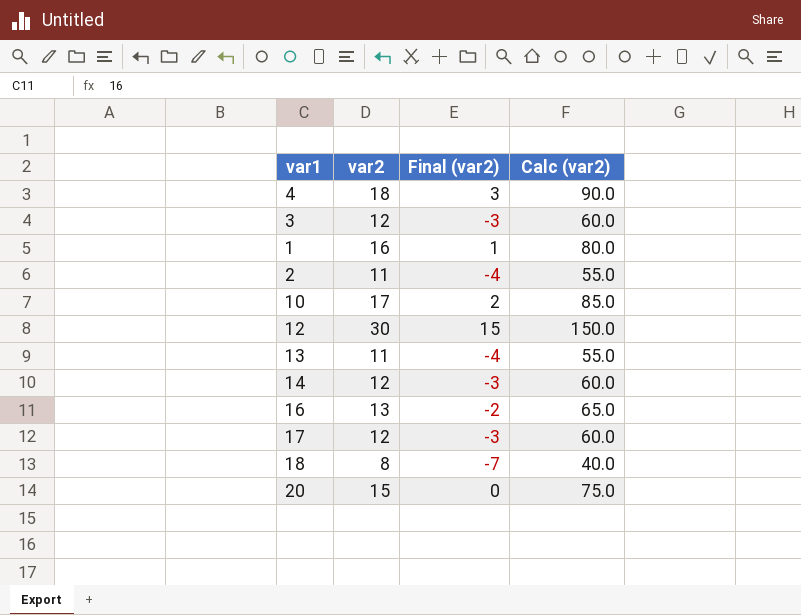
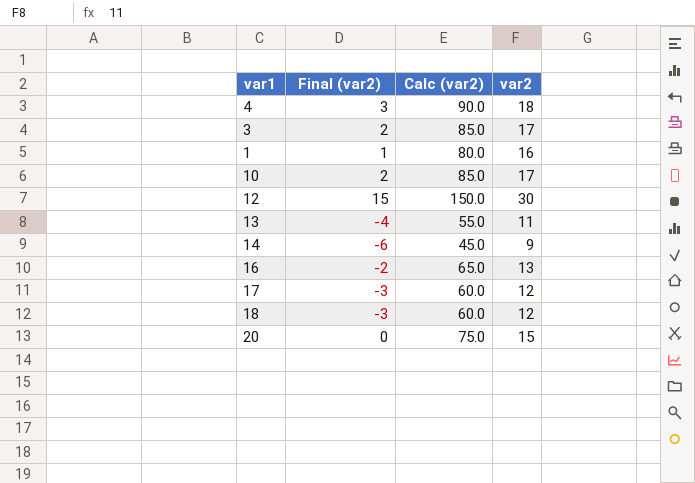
column var2 | position: 2 -> 4
row 2: 11 | -4 | 55.0 -> none
3 | Final (var2): -3 -> 2
3 | Calc (var2): 60.0 -> 85.0
3 | var2: 12 -> 17
14 | Final (var2): -3 -> -6
14 | Calc (var2): 60.0 -> 45.0
14 | var2: 12 -> 9
18 | Final (var2): -7 -> -3
18 | Calc (var2): 40.0 -> 60.0
18 | var2: 8 -> 12

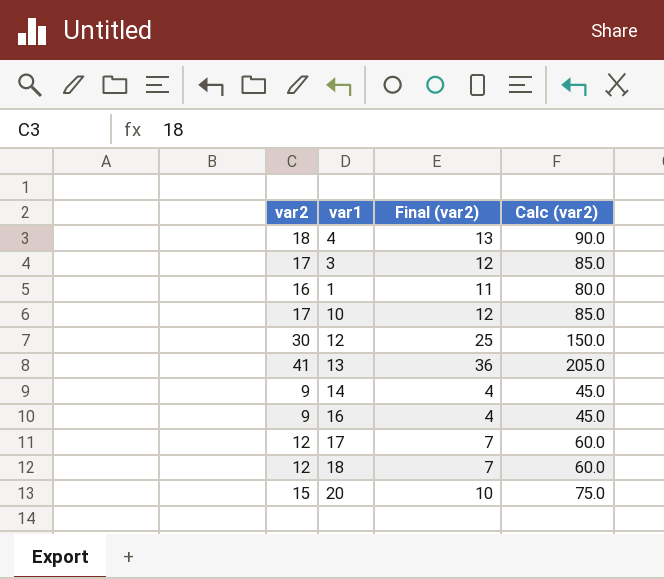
column var2 | position: 4 -> 1
column Final (var2) | formula: [var2] - 15 -> [var2] - 5
13 | var2: 11 -> 41
13 | Calc (var2): 55.0 -> 205.0
16 | var2: 13 -> 9
16 | Calc (var2): 65.0 -> 45.0

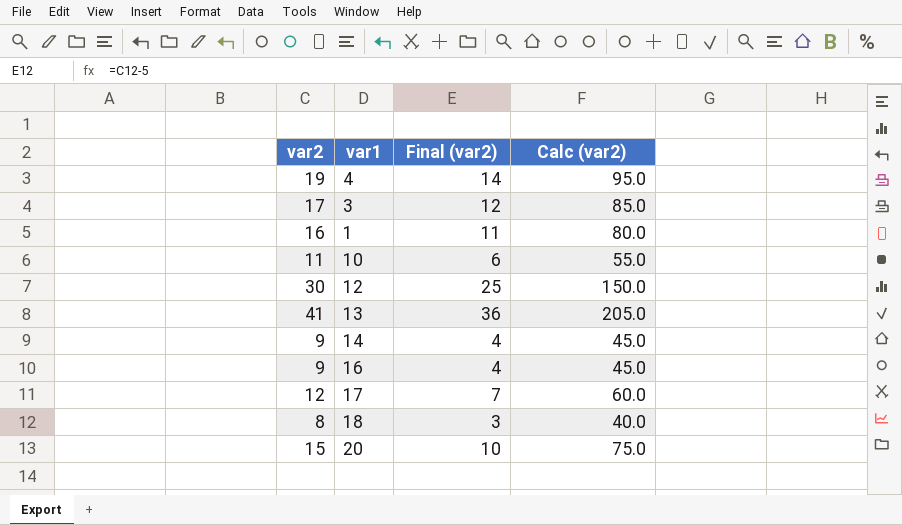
4 | var2: 18 -> 19
4 | Final (var2): 13 -> 14
4 | Calc (var2): 90.0 -> 95.0
10 | var2: 17 -> 11
10 | Final (var2): 12 -> 6
10 | Calc (var2): 85.0 -> 55.0
18 | var2: 12 -> 8
18 | Final (var2): 7 -> 3
18 | Calc (var2): 60.0 -> 40.0

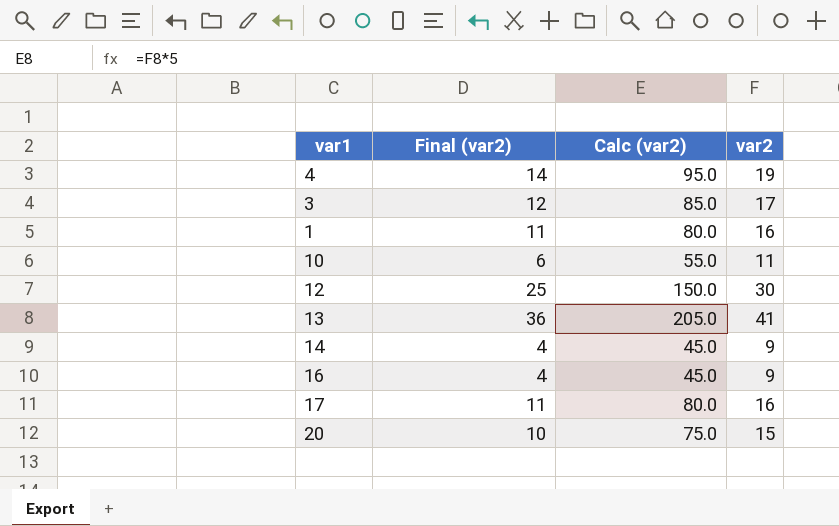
column var2 | position: 1 -> 4
row 18: 8 | 3 | 40.0 -> none
17 | Final (var2): 7 -> 11
17 | Calc (var2): 60.0 -> 80.0
17 | var2: 12 -> 16

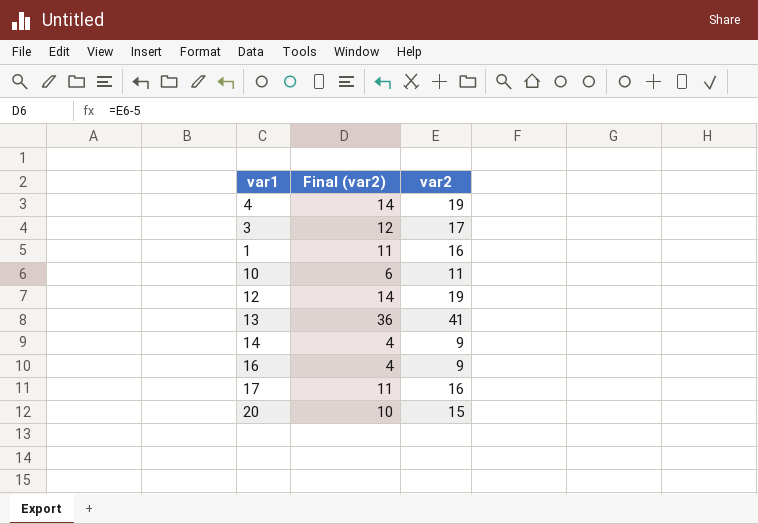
column Calc (var2) | formula: [var2] * 5 -> none
12 | Final (var2): 25 -> 14
12 | var2: 30 -> 19

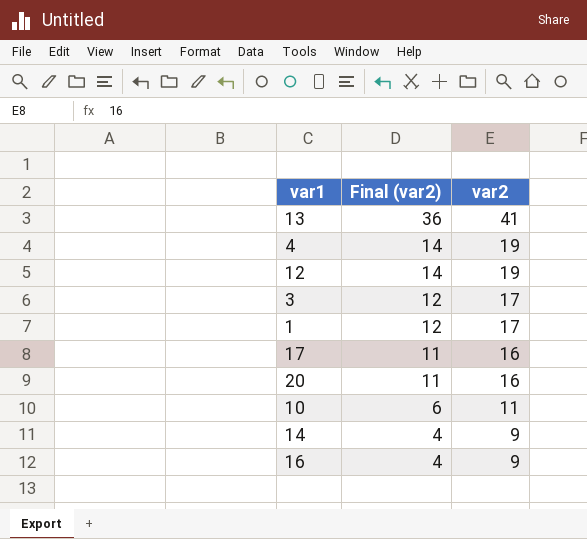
row order: none -> Final (var2) descending
1 | Final (var2): 11 -> 12
1 | var2: 16 -> 17
20 | Final (var2): 10 -> 11
20 | var2: 15 -> 16

